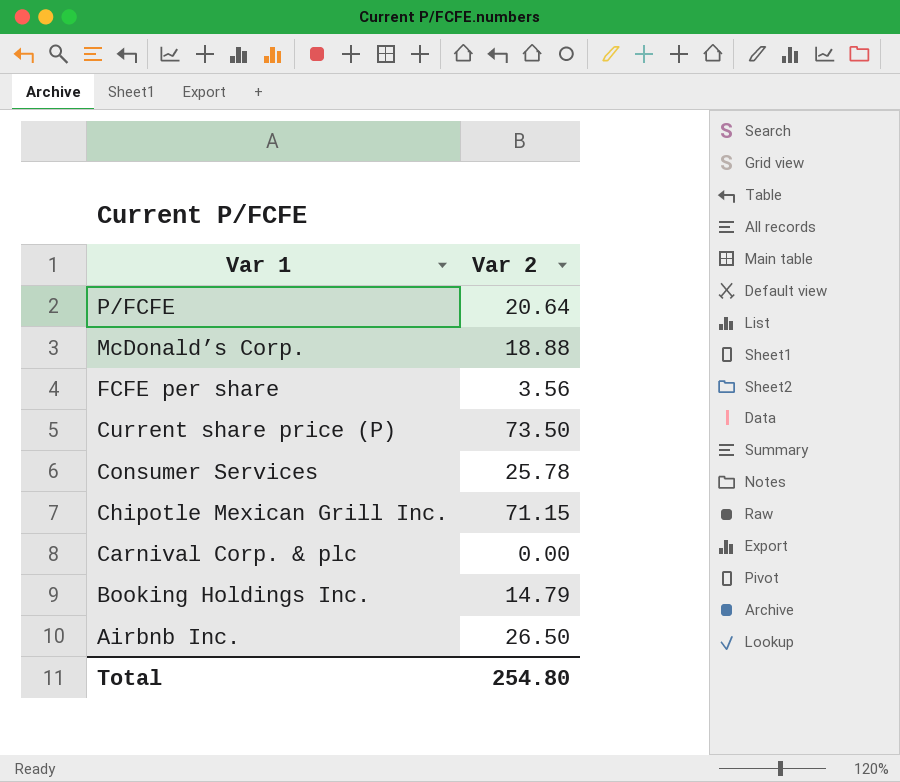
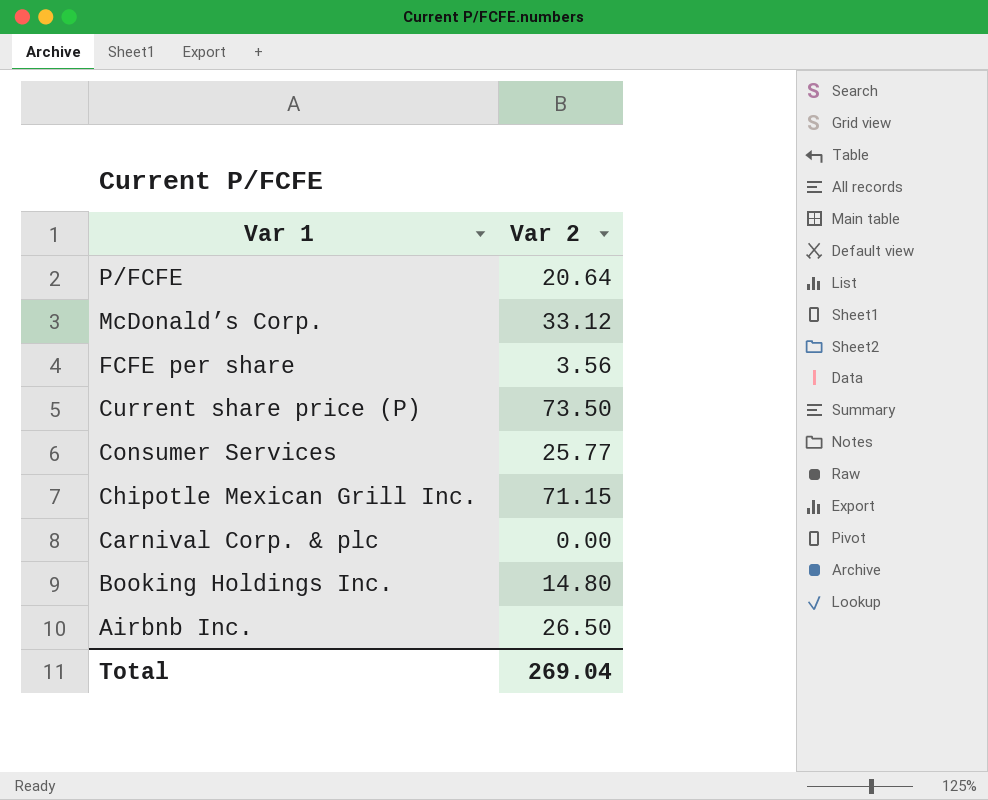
McDonald’s Corp. | Var 2: 18.88 -> 33.12
Consumer Services | Var 2: 25.78 -> 25.77
Booking Holdings Inc. | Var 2: 14.79 -> 14.80
Total | Var 2: 254.80 -> 269.04

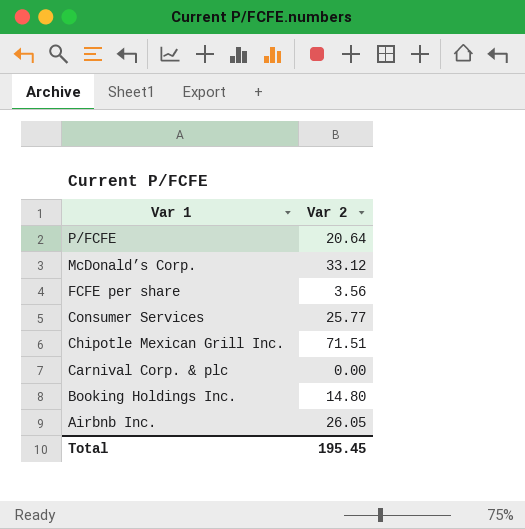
row Current share price (P): 73.50 -> none
Chipotle Mexican Grill Inc. | Var 2: 71.15 -> 71.51
Airbnb Inc. | Var 2: 26.50 -> 26.05
Total | Var 2: 269.04 -> 195.45

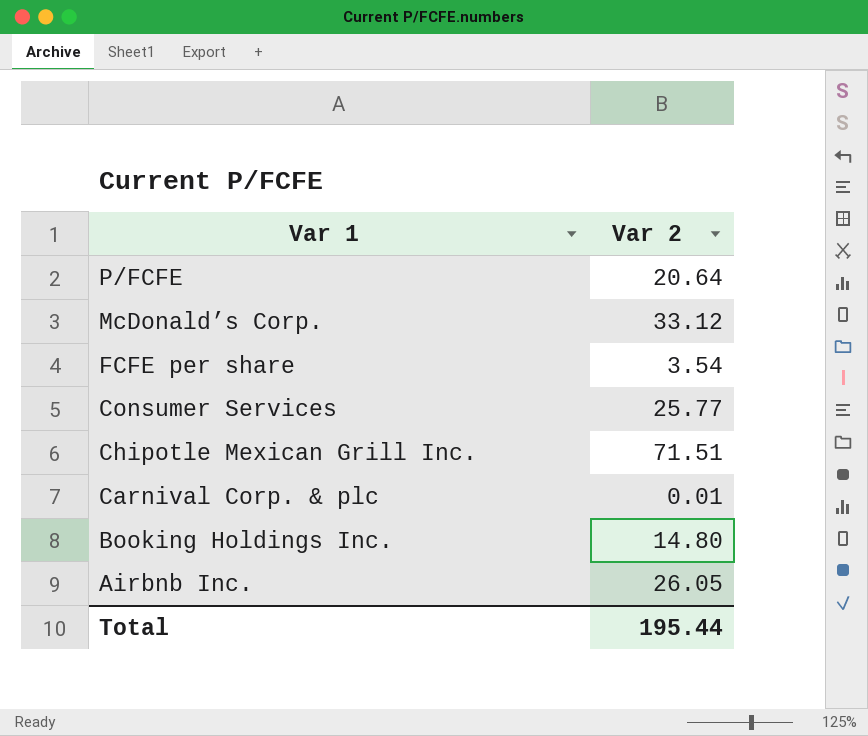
FCFE per share | Var 2: 3.56 -> 3.54
Carnival Corp. & plc | Var 2: 0.00 -> 0.01
Total | Var 2: 195.45 -> 195.44

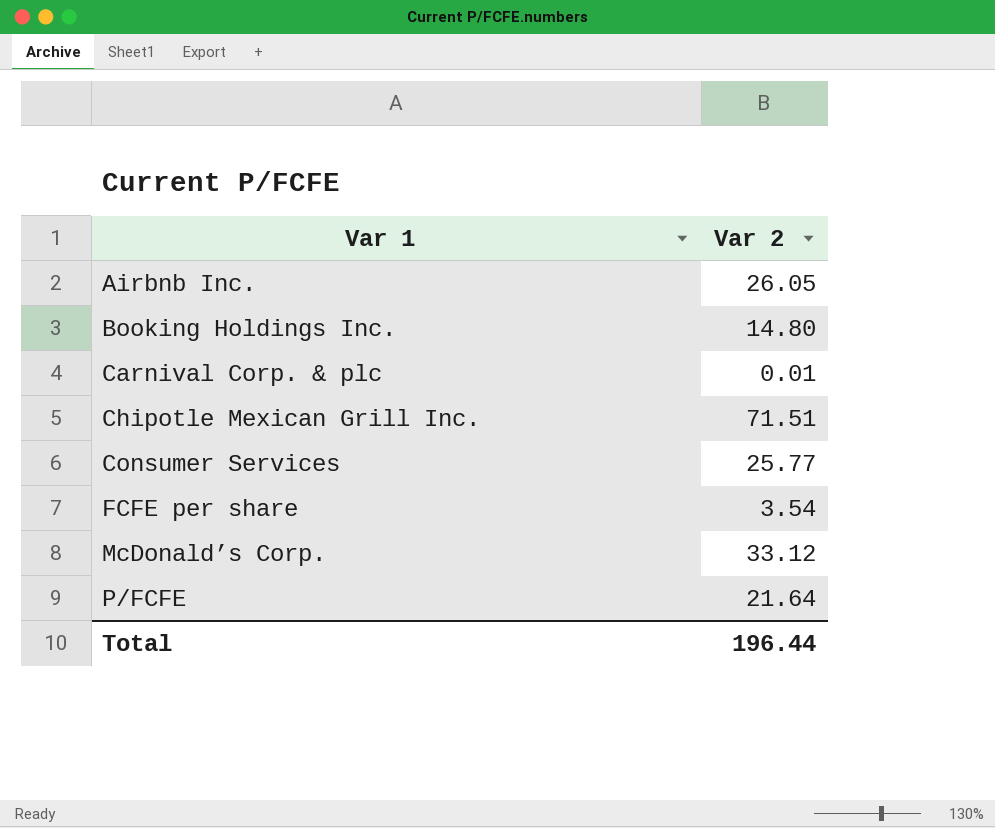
row order: Var 1 descending -> Var 1 ascending
P/FCFE | Var 2: 20.64 -> 21.64
Total | Var 2: 195.44 -> 196.44

